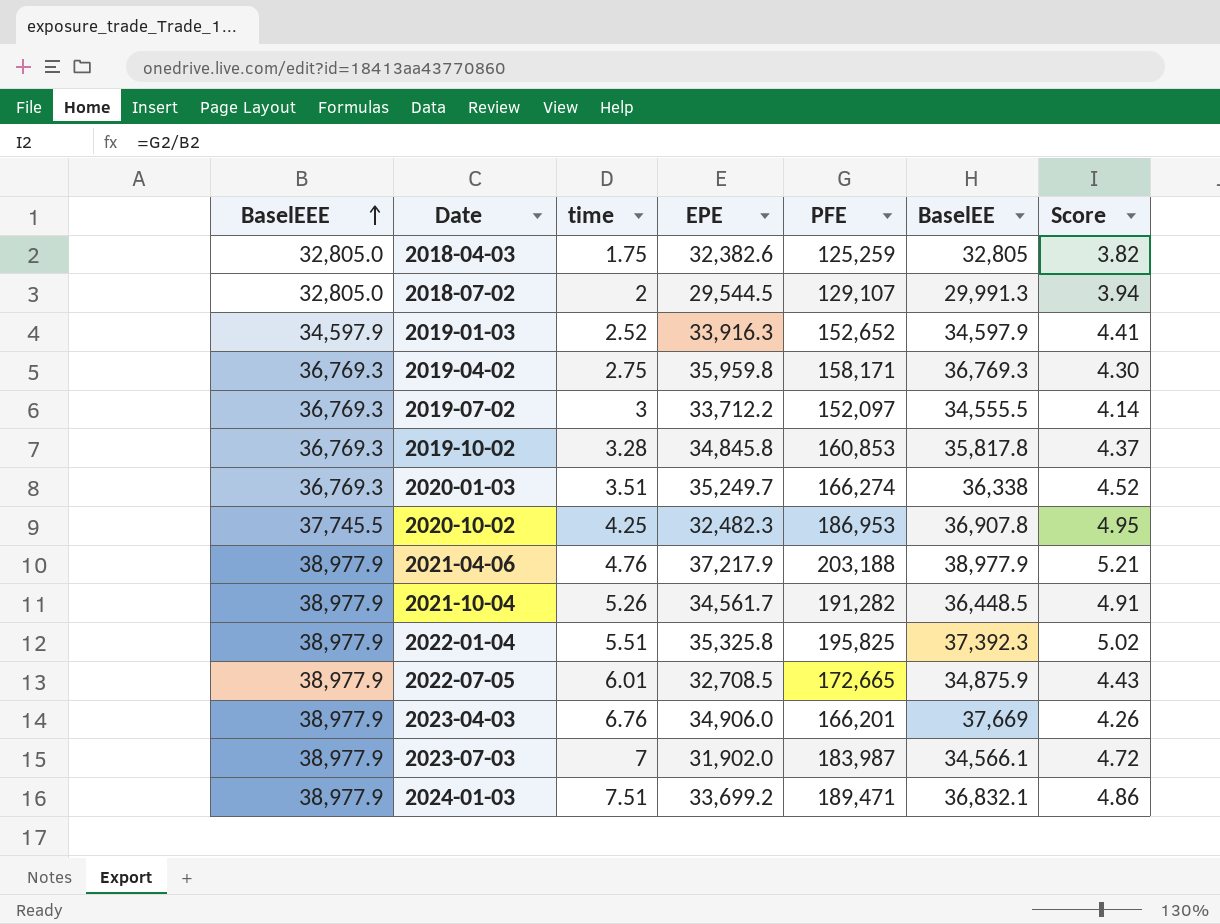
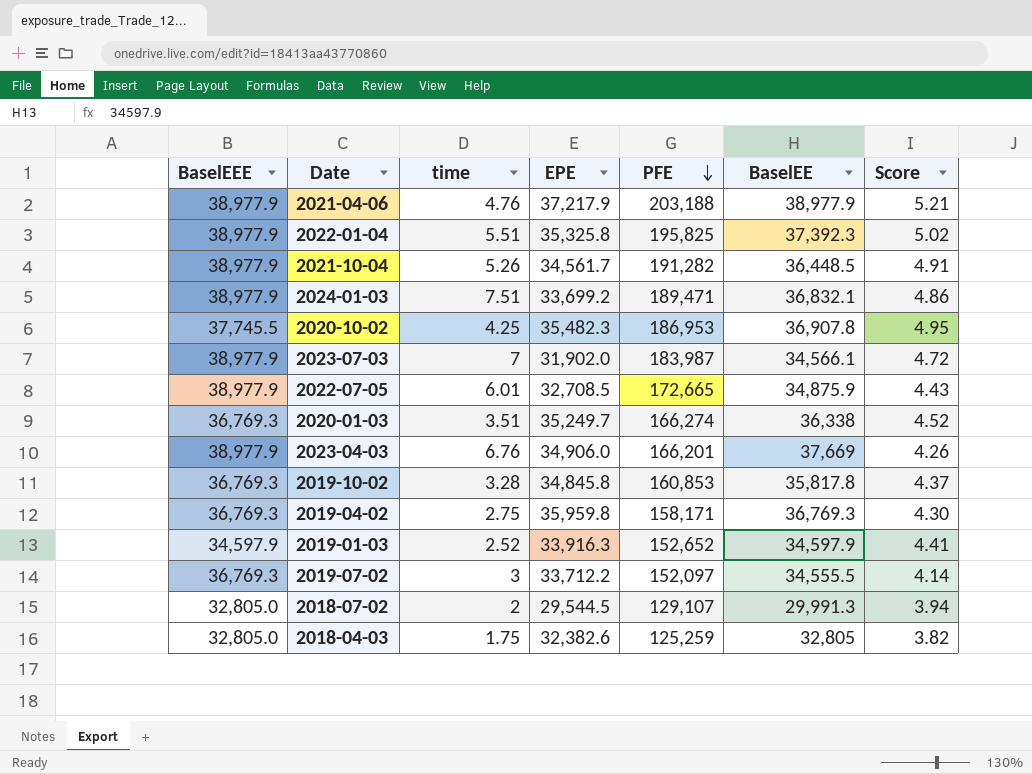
row order: BaselEEE ascending -> PFE descending
2020-10-02 | EPE: 32,482.3 -> 35,482.3

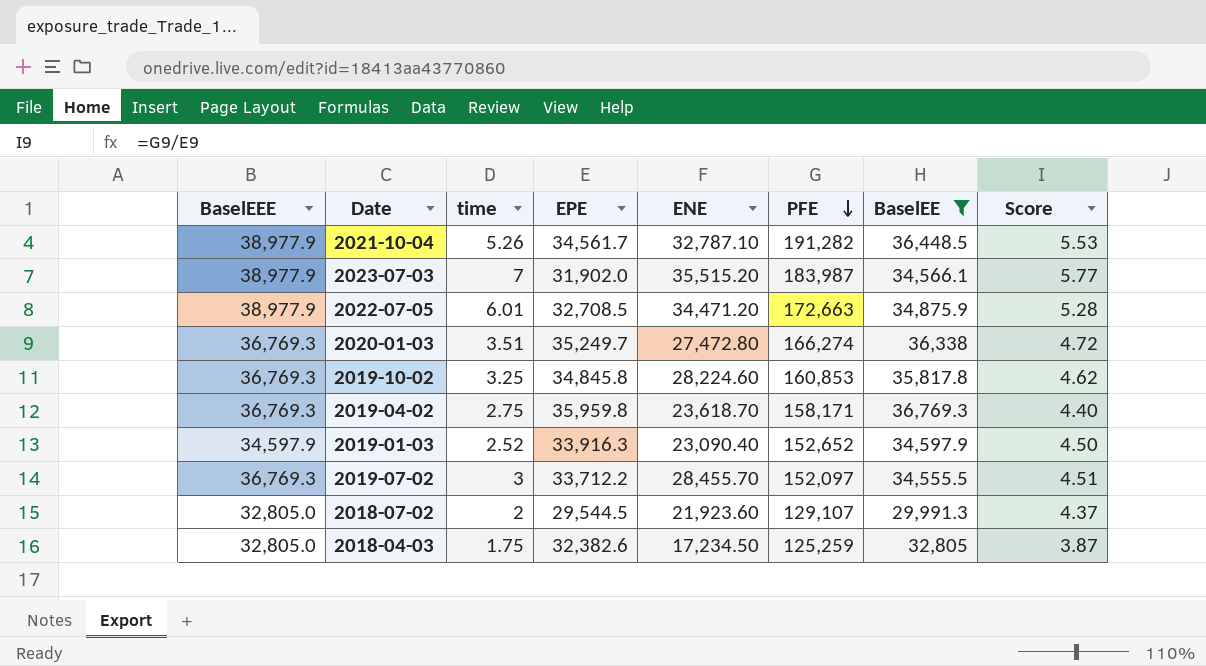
filter: none -> BaselEE <= 36,769.3
column ENE | position: none -> 5
column Score | formula: [PFE] / [BaselEEE] -> [PFE] / [EPE]
2022-07-05 | PFE: 172,665 -> 172,663
2019-10-02 | time: 3.28 -> 3.25

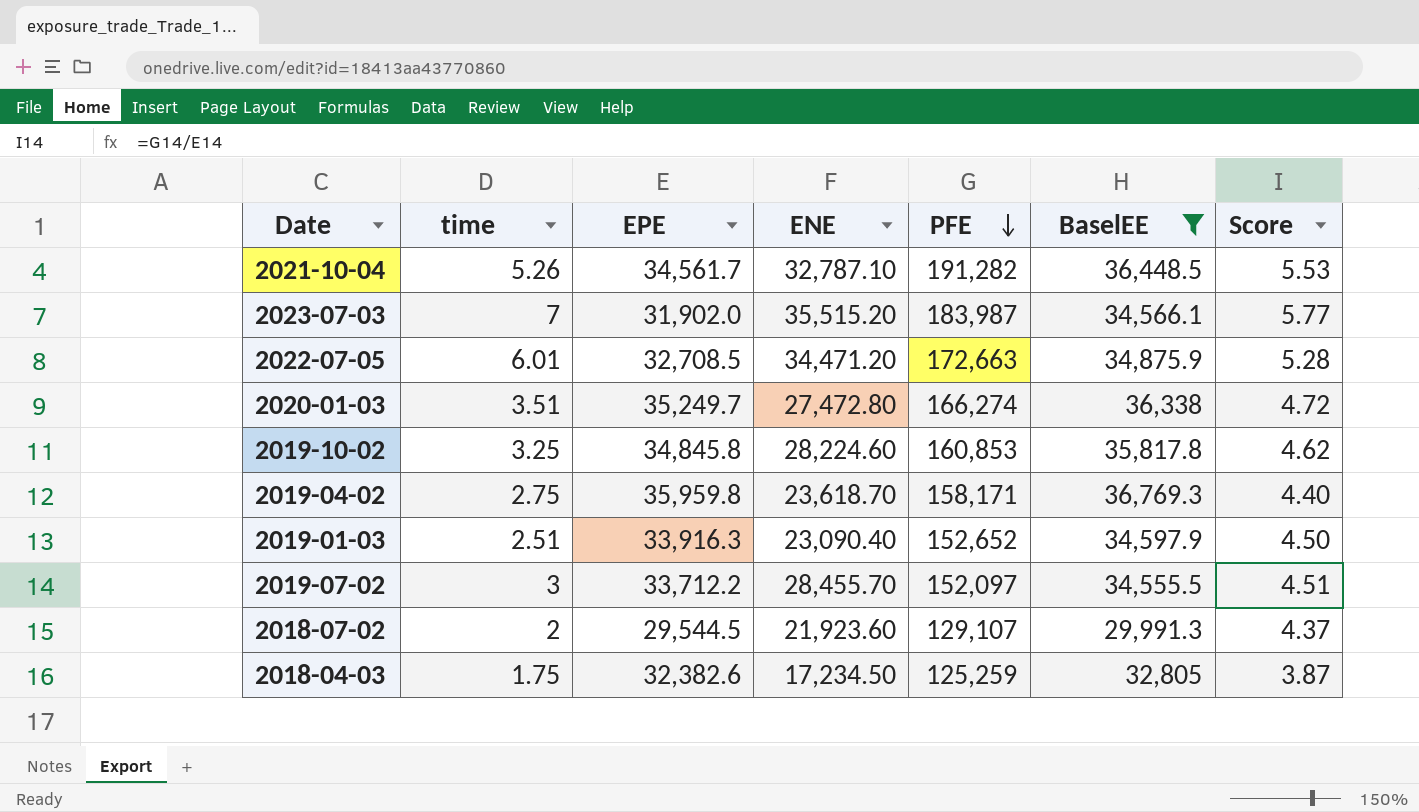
column BaselEEE | position: 1 -> none
2019-01-03 | time: 2.52 -> 2.51

